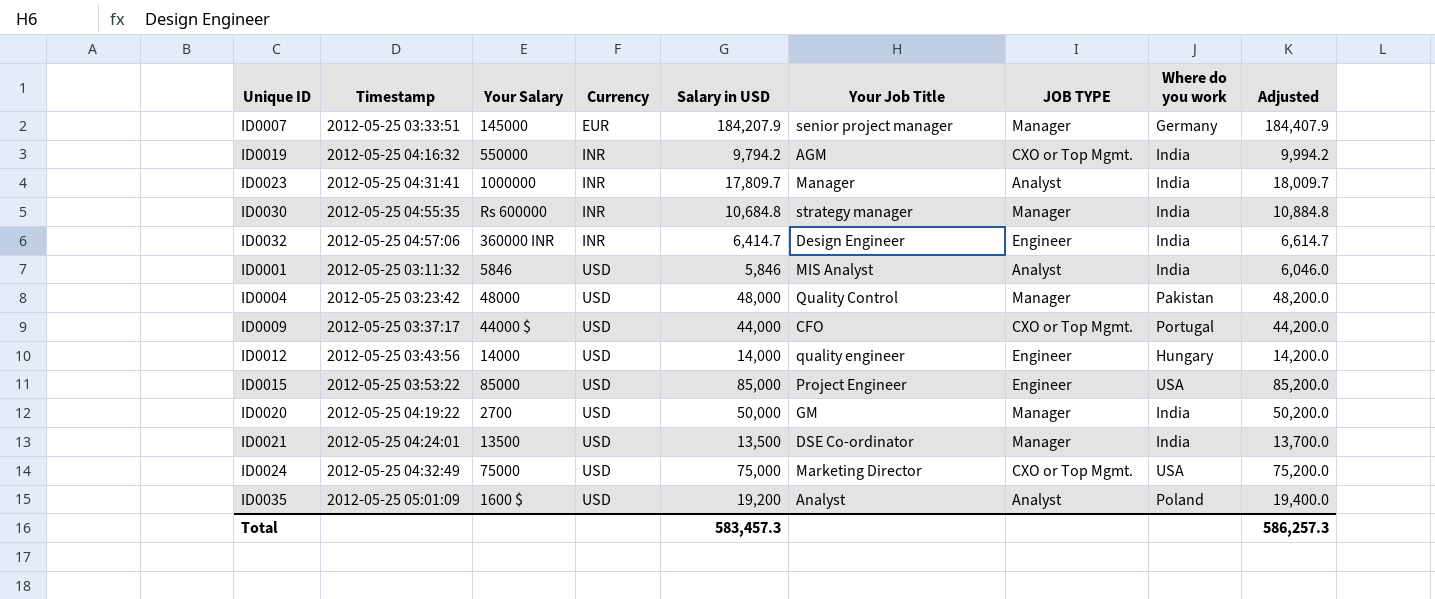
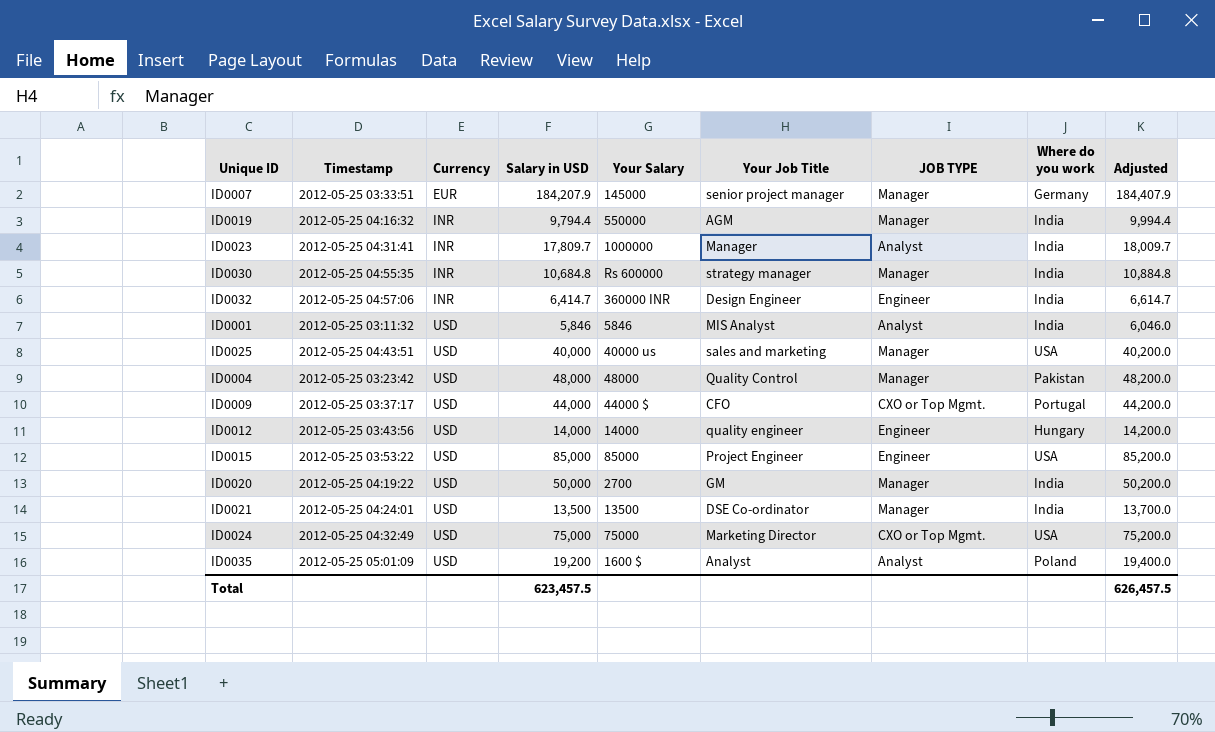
column Your Salary | position: 3 -> 5
ID0019 | Salary in USD: 9,794.2 -> 9,794.4
ID0019 | JOB TYPE: CXO or Top Mgmt. -> Manager
ID0019 | Adjusted: 9,994.2 -> 9,994.4
row ID0025: none -> 2012-05-25 04:43:51 | USD | 40,000 | 40000 us | sales and marketing | Manager | USA | 40,200.0
Total | Salary in USD: 583,457.3 -> 623,457.5
Total | Adjusted: 586,257.3 -> 626,457.5

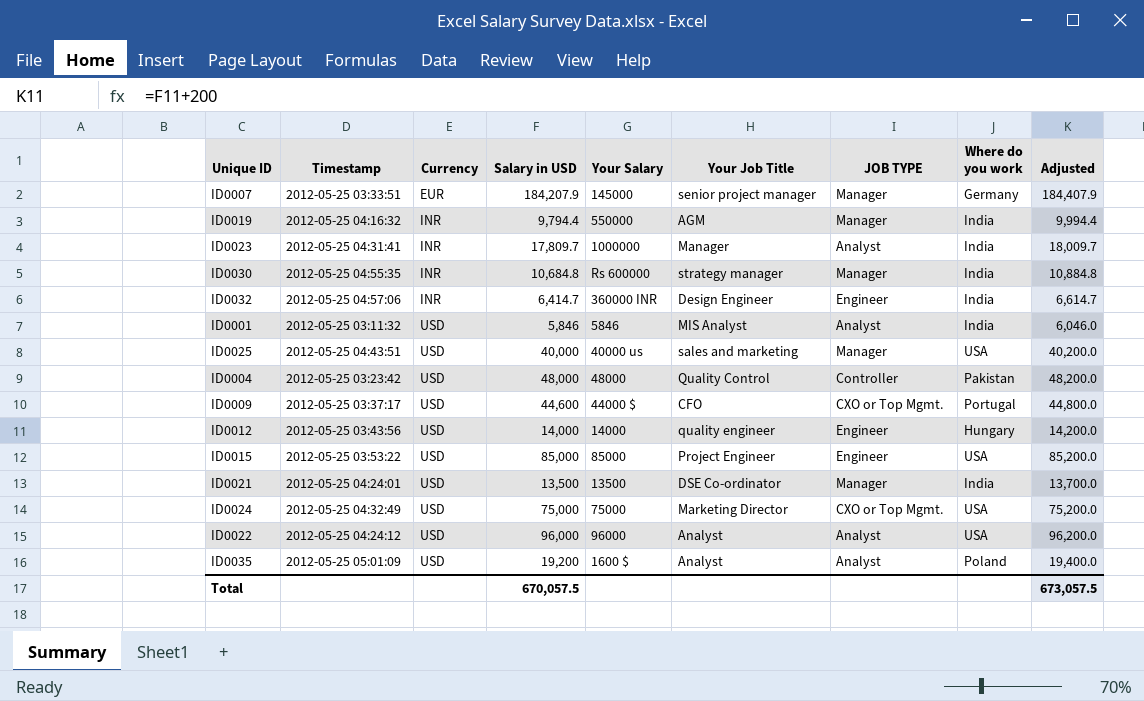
row ID0020: 2012-05-25 04:19:22 | USD | 50,000 | 2700 | GM | Manager | India | 50,200.0 -> none
ID0004 | JOB TYPE: Manager -> Controller
ID0009 | Salary in USD: 44,000 -> 44,600
ID0009 | Adjusted: 44,200.0 -> 44,800.0
row ID0022: none -> 2012-05-25 04:24:12 | USD | 96,000 | 96000 | Analyst | Analyst | USA | 96,200.0
Total | Salary in USD: 623,457.5 -> 670,057.5
Total | Adjusted: 626,457.5 -> 673,057.5

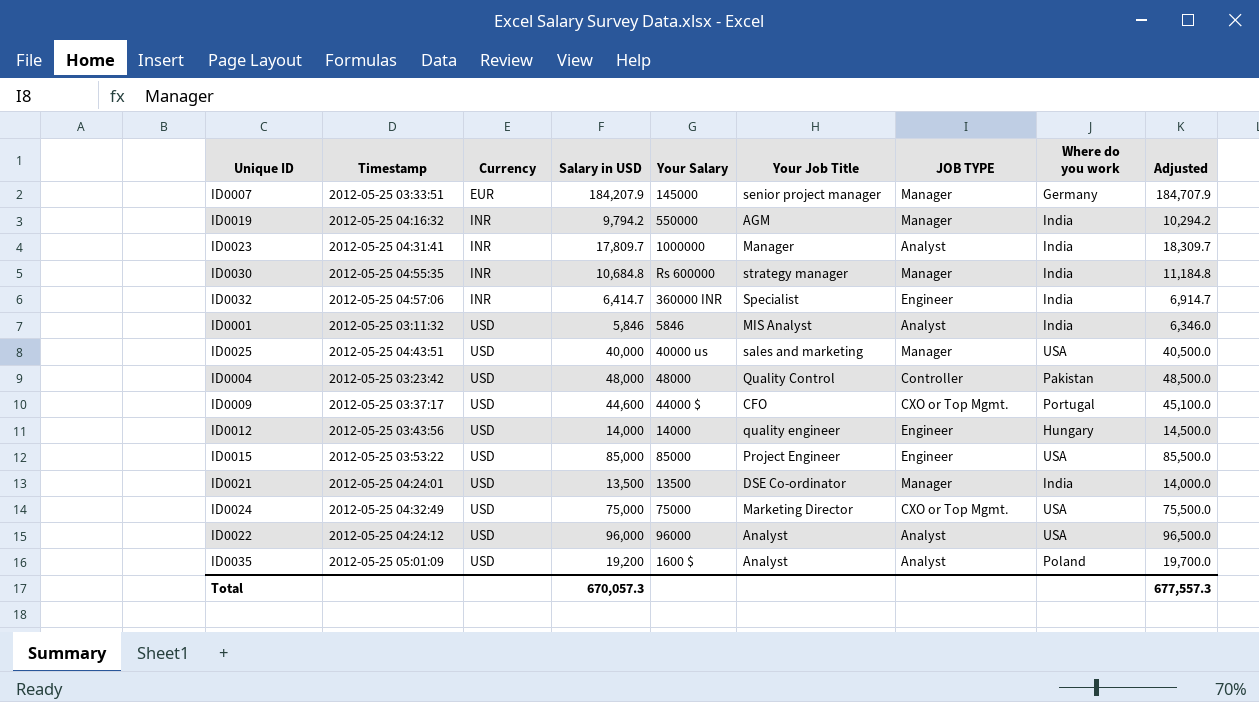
column Adjusted | formula: [Salary in USD] + 200 -> [Salary in USD] + 500
ID0019 | Salary in USD: 9,794.4 -> 9,794.2
ID0032 | Your Job Title: Design Engineer -> Specialist
Total | Salary in USD: 670,057.5 -> 670,057.3
Total | Adjusted: 673,057.5 -> 677,557.3

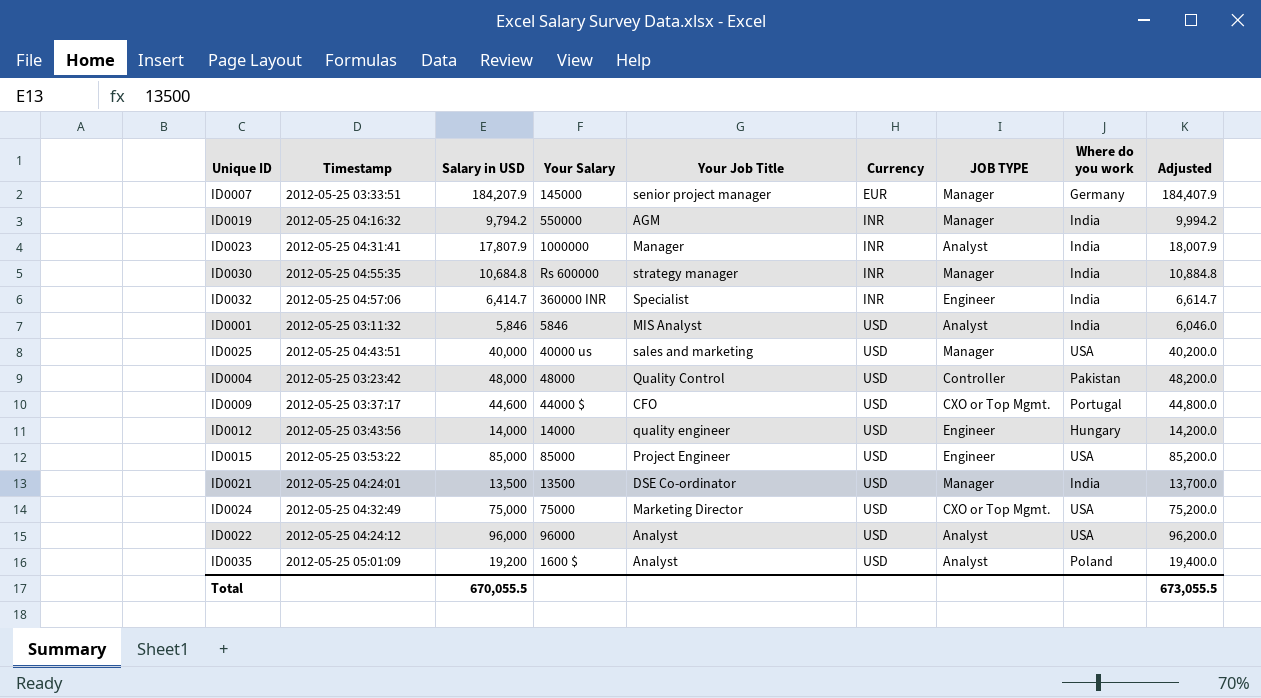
column Currency | position: 3 -> 6
column Adjusted | formula: [Salary in USD] + 500 -> [Salary in USD] + 200
ID0023 | Salary in USD: 17,809.7 -> 17,807.9
Total | Salary in USD: 670,057.3 -> 670,055.5
Total | Adjusted: 677,557.3 -> 673,055.5

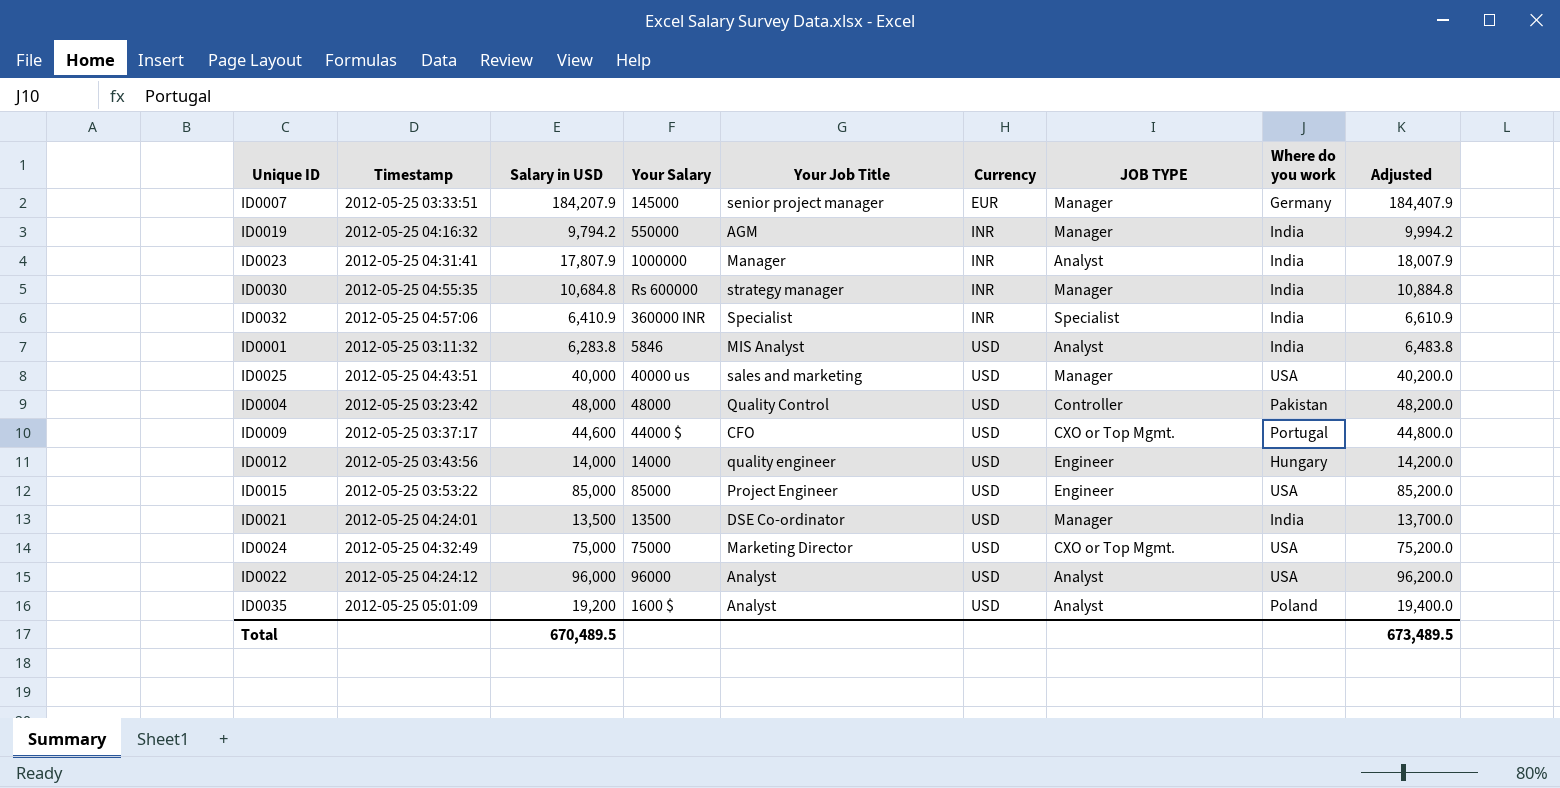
ID0032 | Salary in USD: 6,414.7 -> 6,410.9
ID0032 | JOB TYPE: Engineer -> Specialist
ID0032 | Adjusted: 6,614.7 -> 6,610.9
ID0001 | Salary in USD: 5,846 -> 6,283.8
ID0001 | Adjusted: 6,046.0 -> 6,483.8
Total | Salary in USD: 670,055.5 -> 670,489.5
Total | Adjusted: 673,055.5 -> 673,489.5

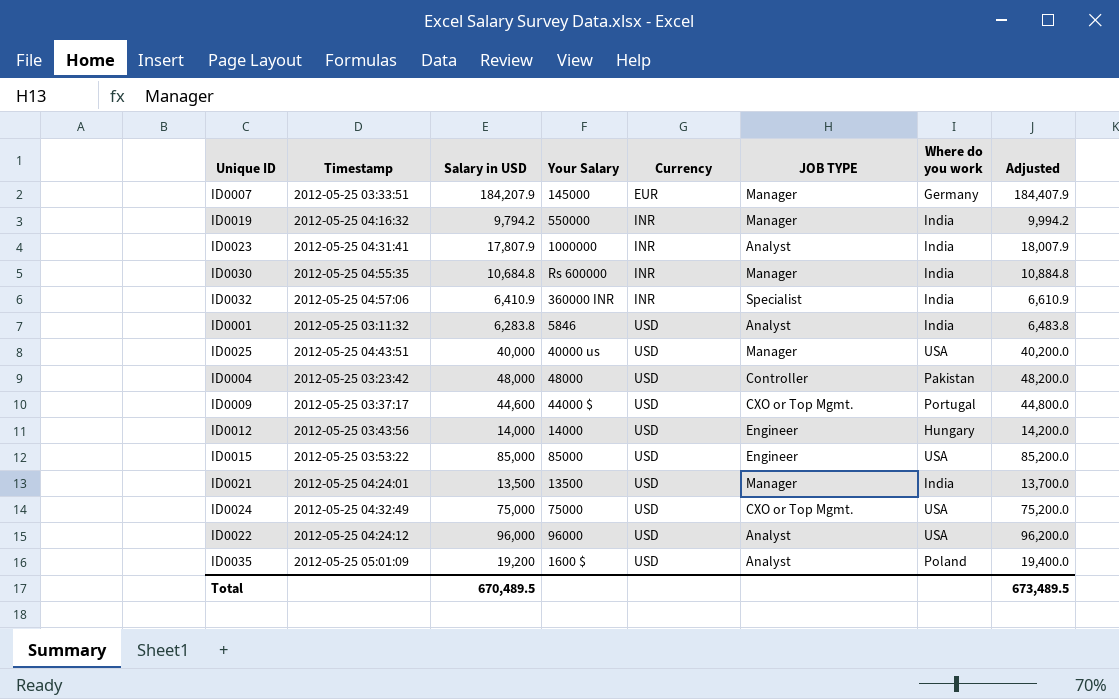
column Your Job Title | position: 5 -> none

